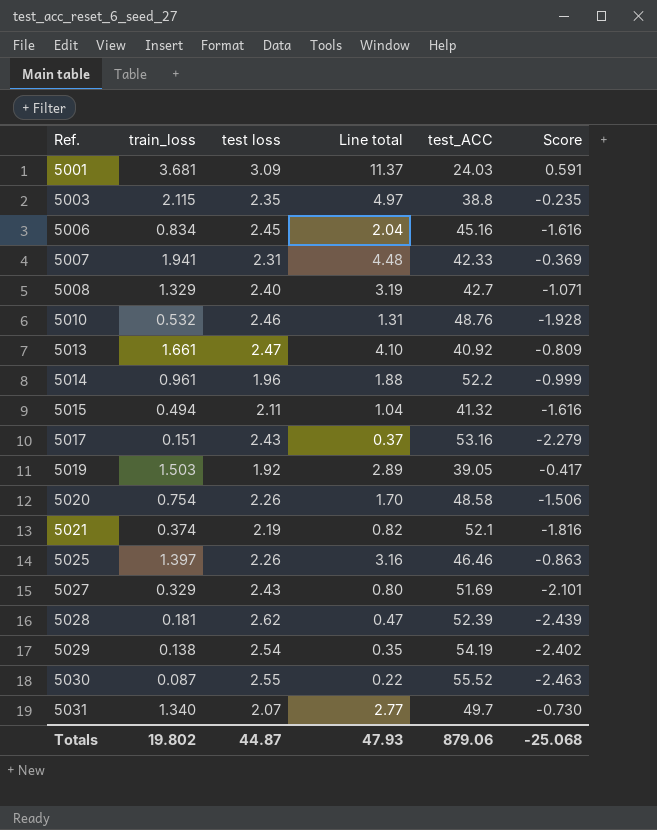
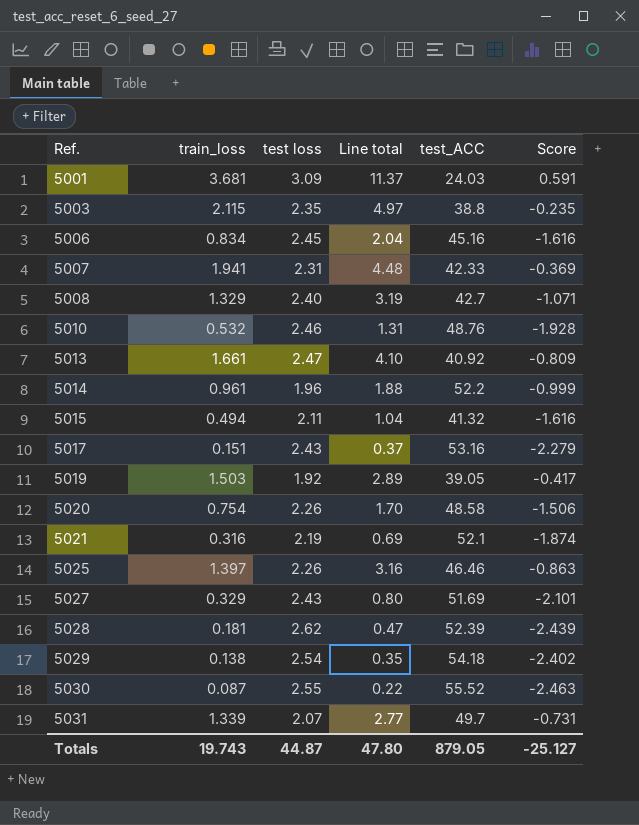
5021 | train_loss: 0.374 -> 0.316
5021 | Line total: 0.82 -> 0.69
5021 | Score: -1.816 -> -1.874
5029 | test_ACC: 54.19 -> 54.18
5031 | train_loss: 1.340 -> 1.339
5031 | Score: -0.730 -> -0.731
Totals | train_loss: 19.802 -> 19.743
Totals | Line total: 47.93 -> 47.80
Totals | test_ACC: 879.06 -> 879.05
Totals | Score: -25.068 -> -25.127

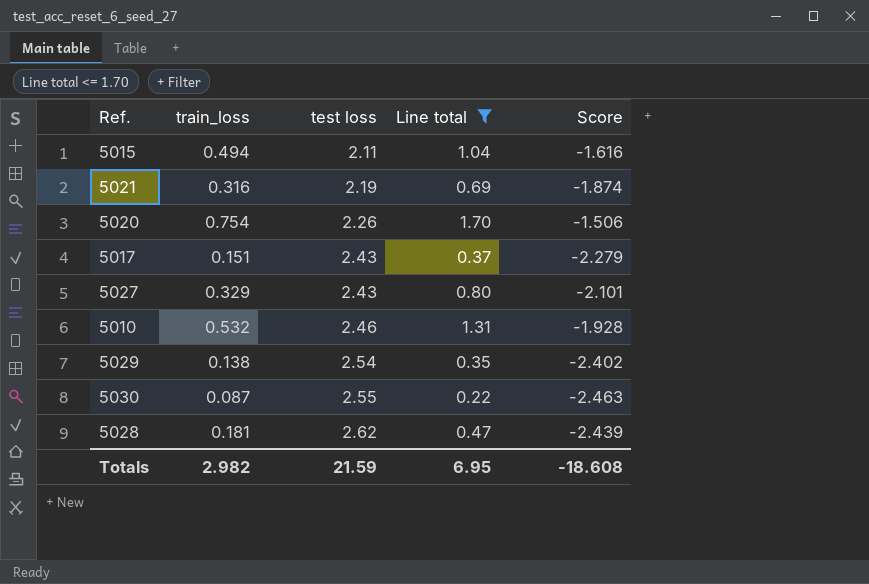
filter: none -> Line total <= 1.70
row order: Ref. ascending -> test loss ascending
column test_ACC | position: 5 -> none
Totals | train_loss: 19.743 -> 2.982
Totals | test loss: 44.87 -> 21.59
Totals | Line total: 47.80 -> 6.95
Totals | Score: -25.127 -> -18.608

